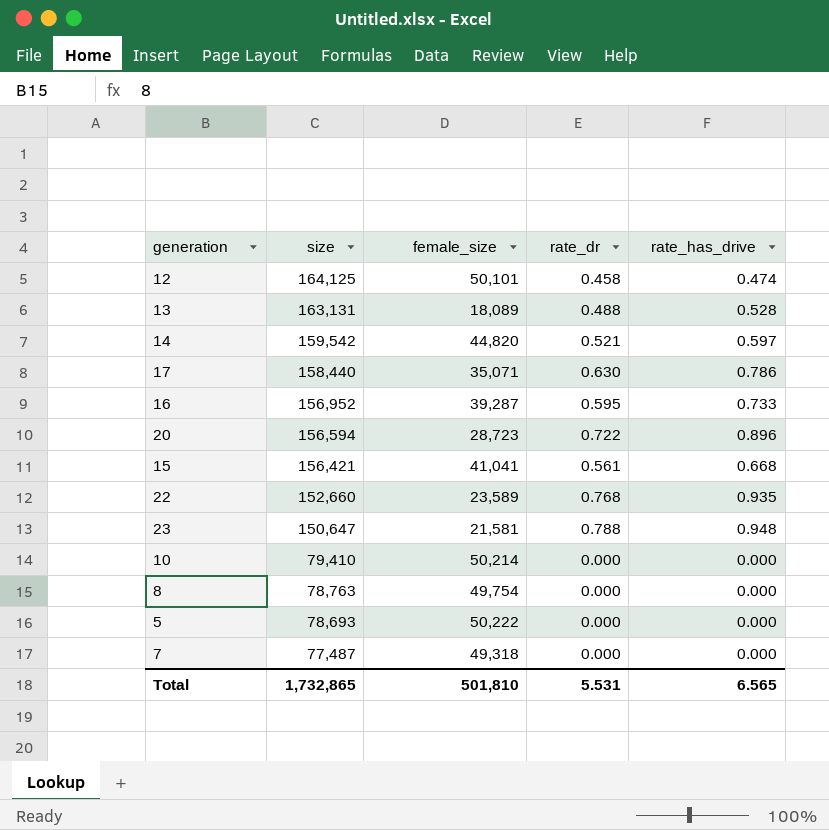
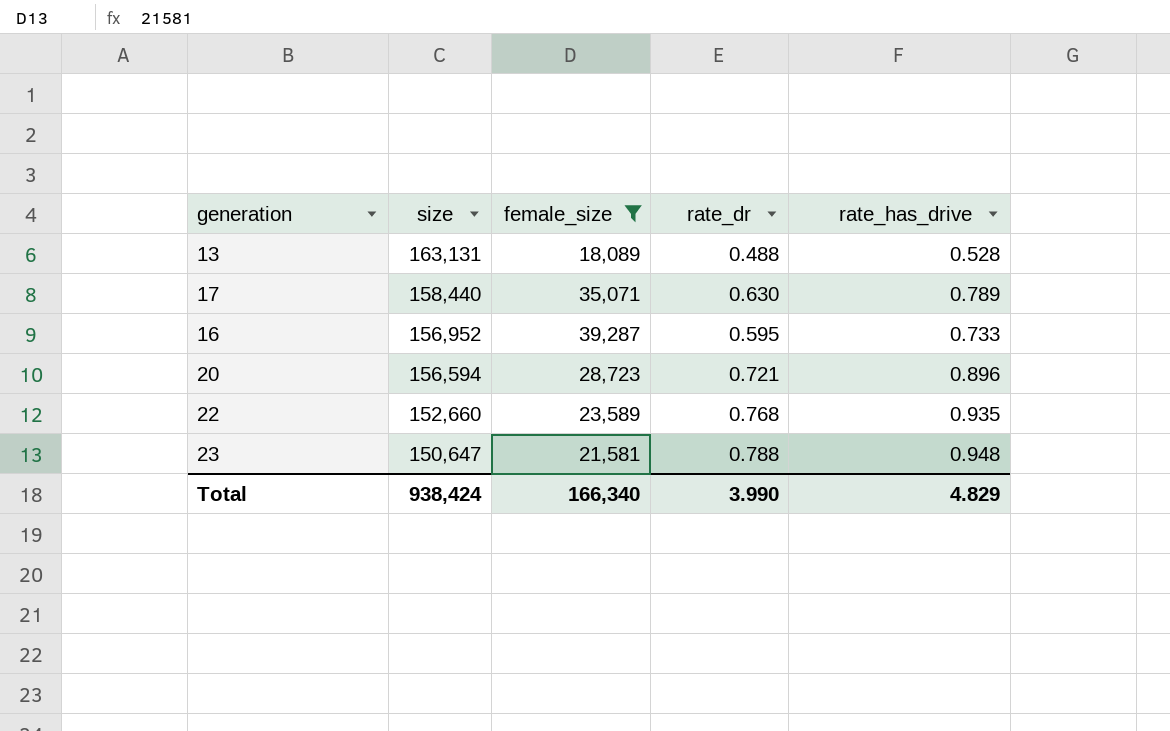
filter: none -> female_size <= 39,287
17 | rate_has_drive: 0.786 -> 0.789
20 | rate_dr: 0.722 -> 0.721
Total | size: 1,732,865 -> 938,424
Total | female_size: 501,810 -> 166,340
Total | rate_dr: 5.531 -> 3.990
Total | rate_has_drive: 6.565 -> 4.829

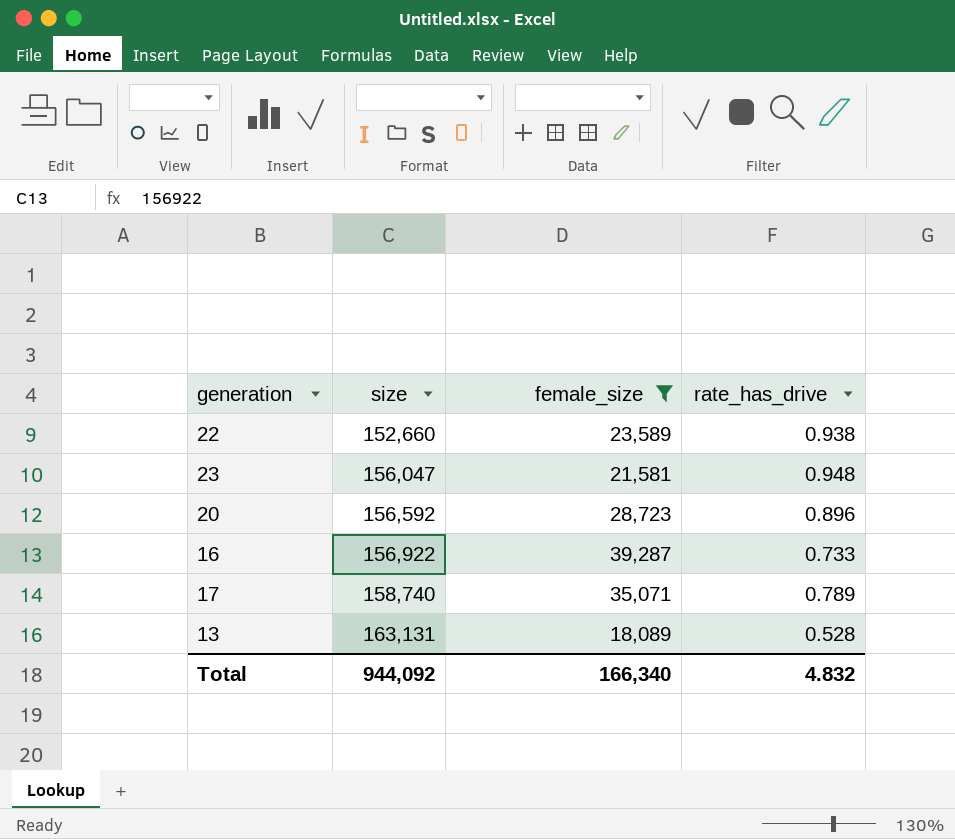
row order: size descending -> size ascending
column rate_dr | position: 4 -> none
22 | rate_has_drive: 0.935 -> 0.938
23 | size: 150,647 -> 156,047
20 | size: 156,594 -> 156,592
16 | size: 156,952 -> 156,922
17 | size: 158,440 -> 158,740
Total | size: 938,424 -> 944,092
Total | rate_has_drive: 4.829 -> 4.832

